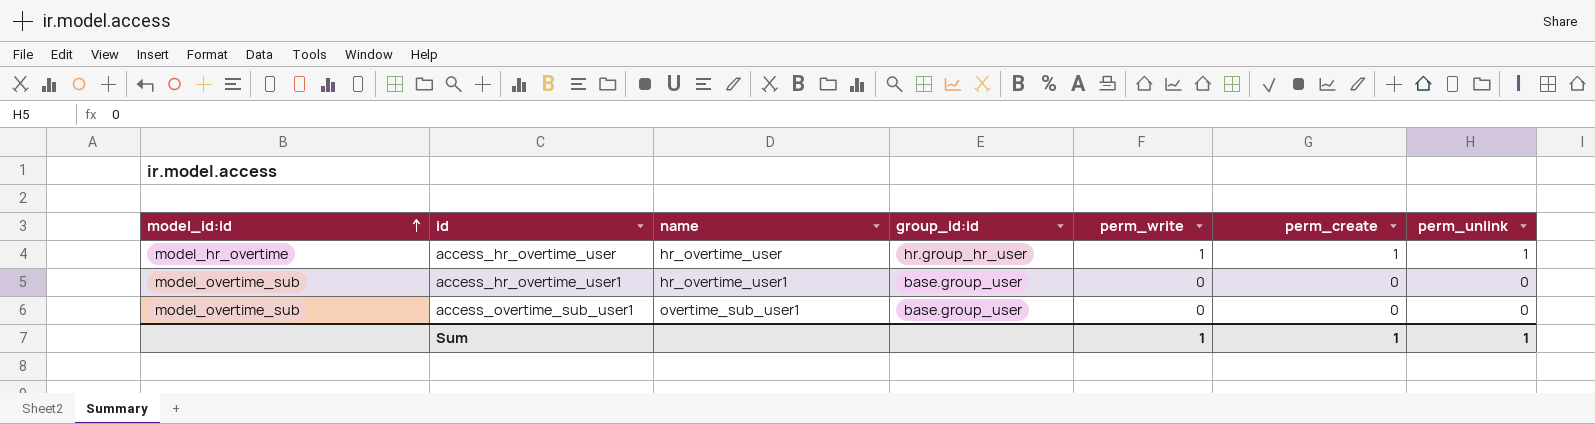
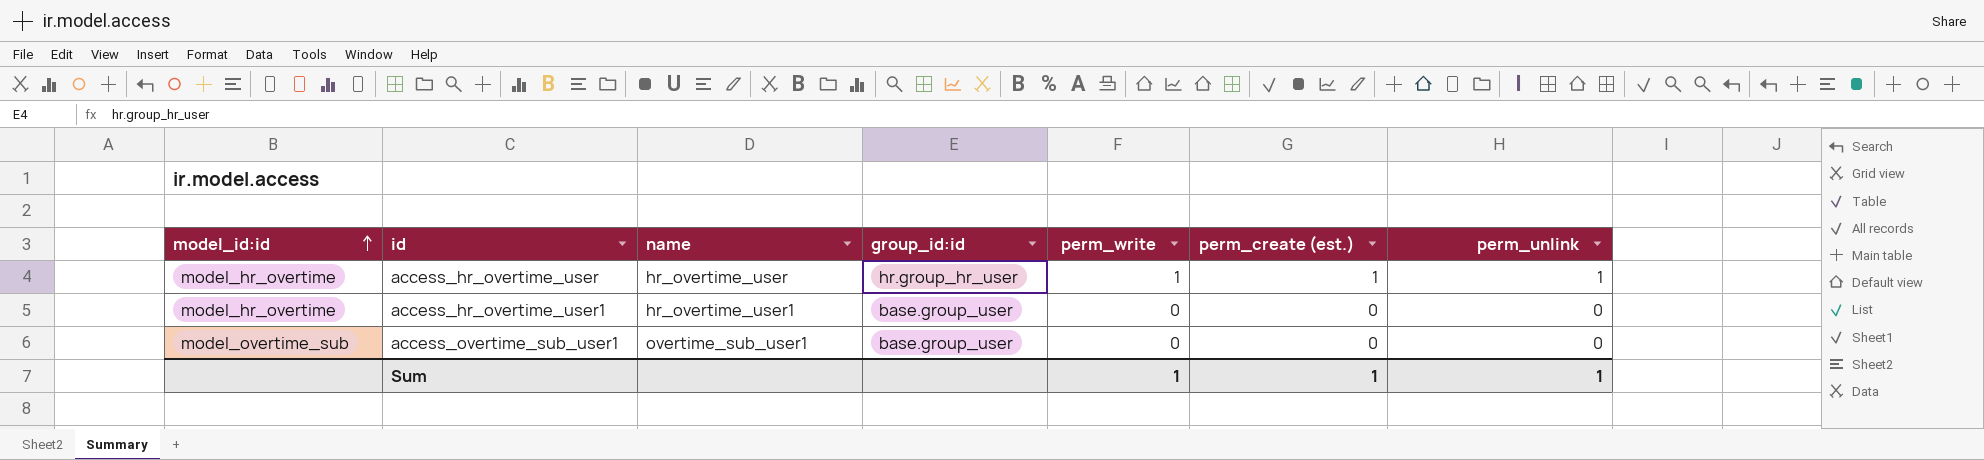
column name: perm_create -> perm_create (est.)
access_hr_overtime_user1 | model_id:id: model_overtime_sub -> model_hr_overtime

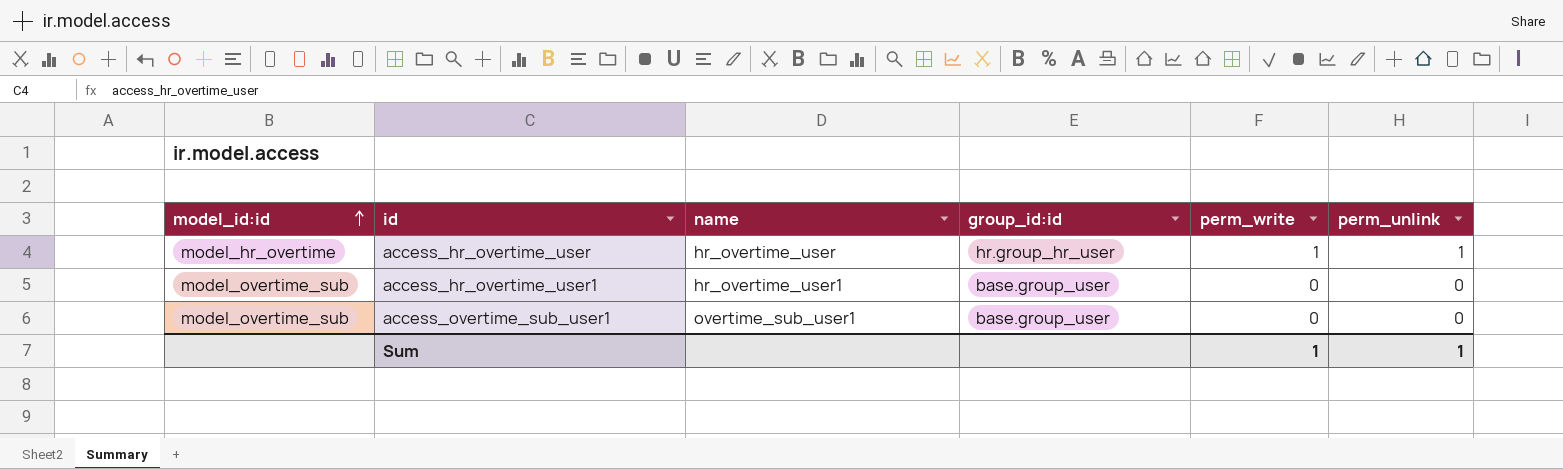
column perm_create (est.) | position: 6 -> none
access_hr_overtime_user1 | model_id:id: model_hr_overtime -> model_overtime_sub

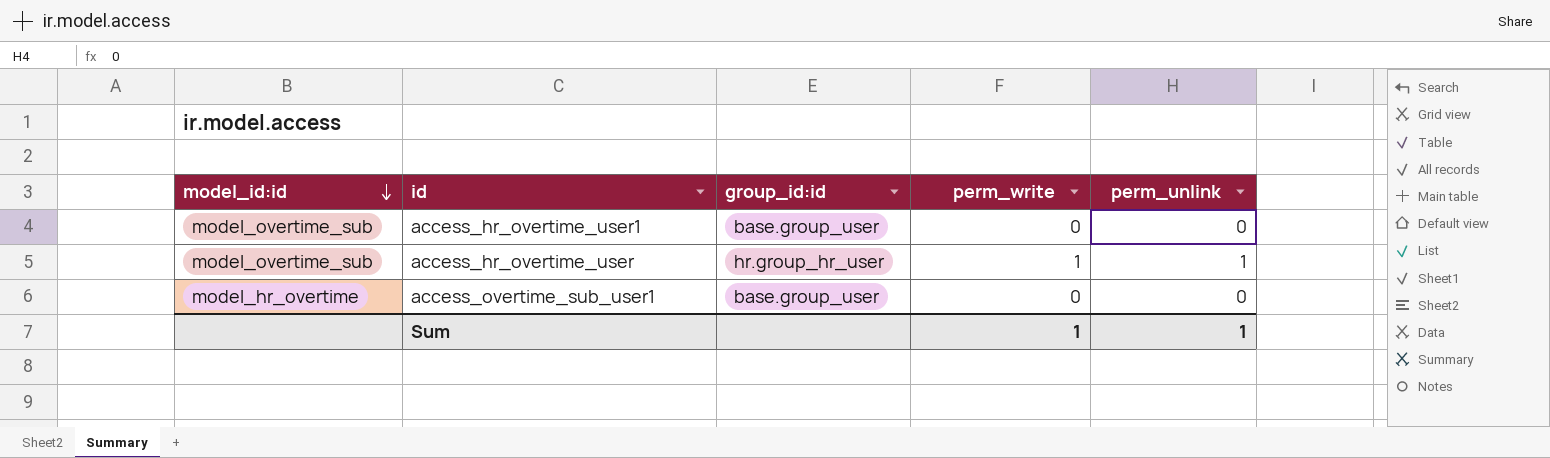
row order: model_id:id ascending -> model_id:id descending
column name | position: 3 -> none
access_hr_overtime_user | model_id:id: model_hr_overtime -> model_overtime_sub
access_overtime_sub_user1 | model_id:id: model_overtime_sub -> model_hr_overtime

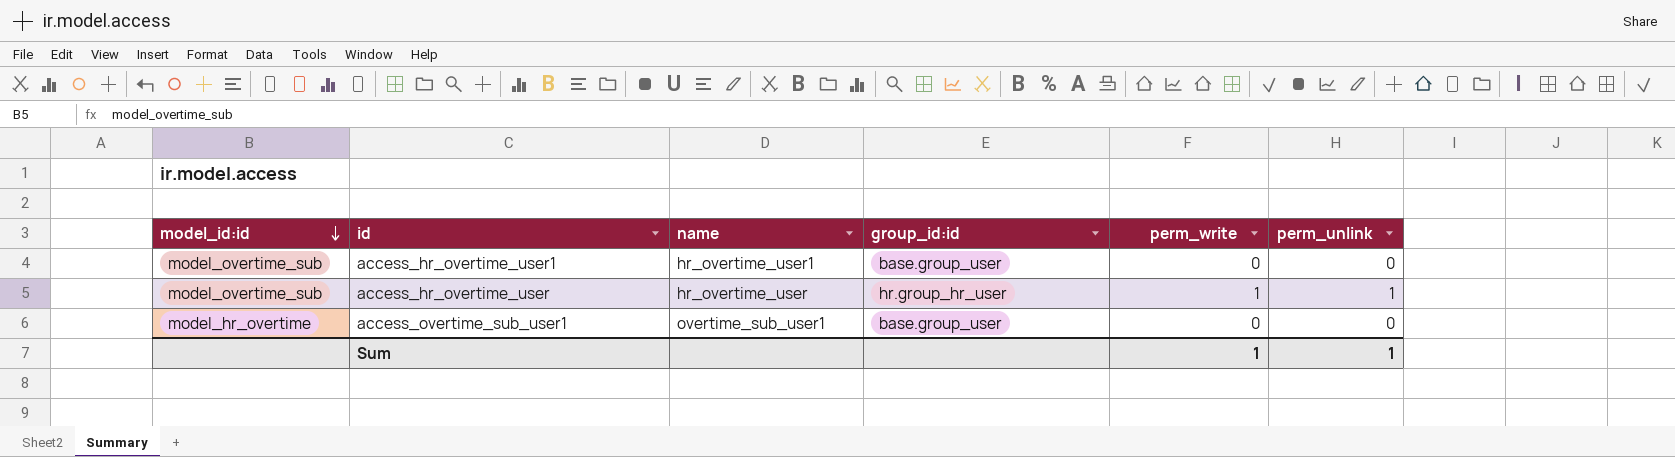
column name | position: none -> 3

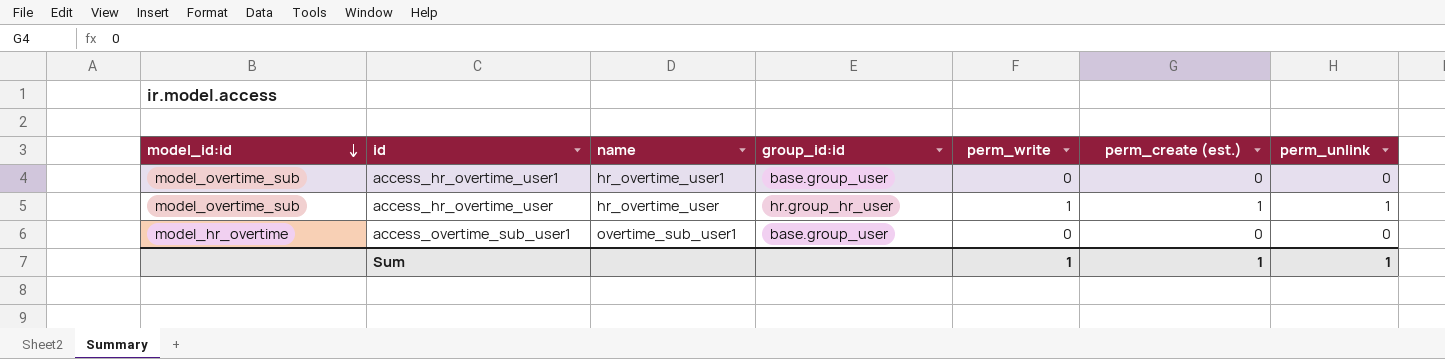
column perm_create (est.) | position: none -> 6

